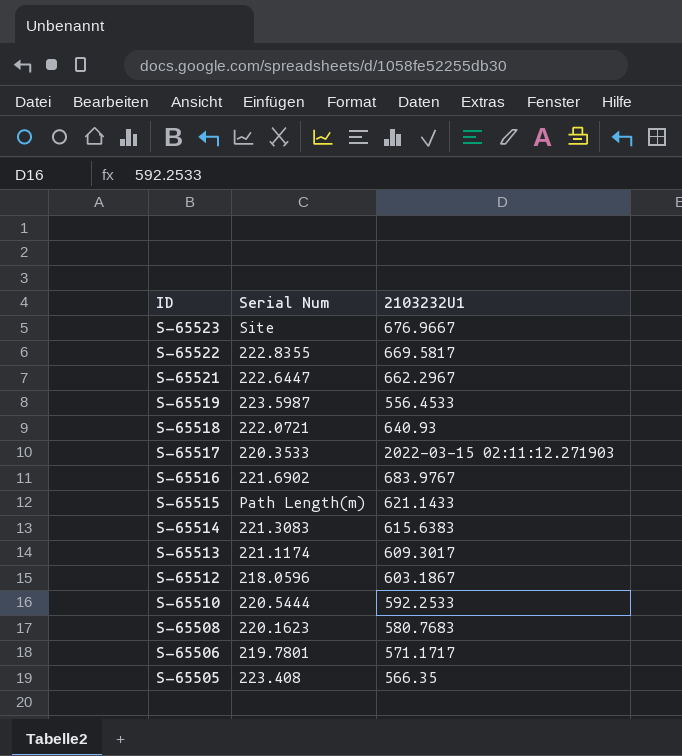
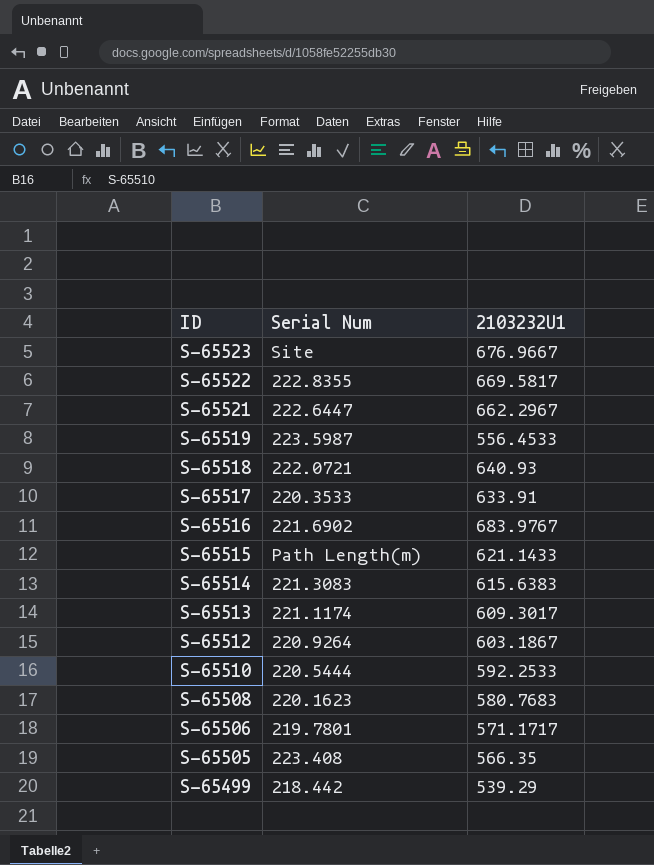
S-65517 | 2103232U1: 2022-03-15 02:11:12.271903 -> 633.91
S-65512 | Serial Num: 218.0596 -> 220.9264
row S-65499: none -> 218.442 | 539.29

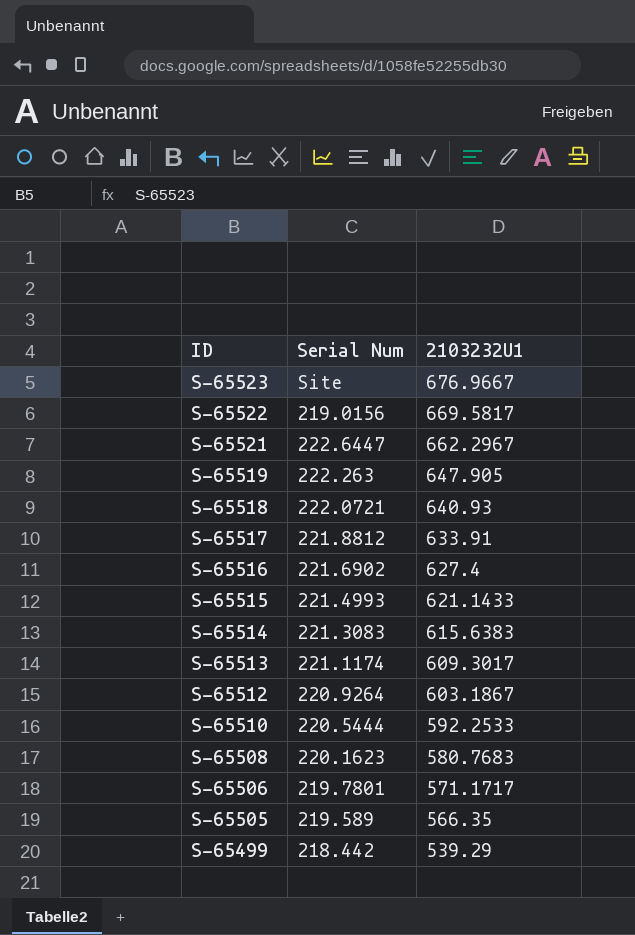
S-65522 | Serial Num: 222.8355 -> 219.0156
S-65519 | Serial Num: 223.5987 -> 222.263
S-65519 | 2103232U1: 556.4533 -> 647.905
S-65517 | Serial Num: 220.3533 -> 221.8812
S-65516 | 2103232U1: 683.9767 -> 627.4
S-65515 | Serial Num: Path Length(m) -> 221.4993
S-65505 | Serial Num: 223.408 -> 219.589

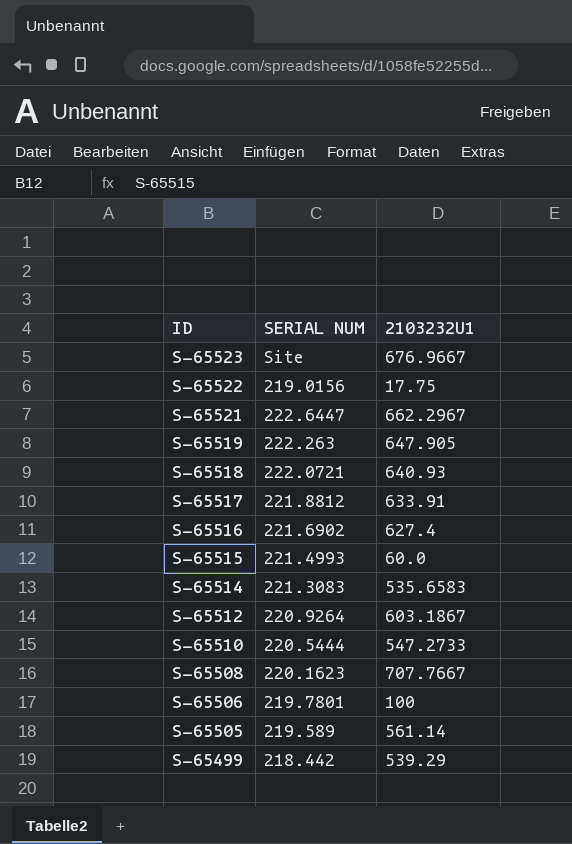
column name: Serial Num -> SERIAL NUM
row S-65513: 221.1174 | 609.3017 -> none
S-65522 | 2103232U1: 669.5817 -> 17.75
S-65515 | 2103232U1: 621.1433 -> 60.0
S-65514 | 2103232U1: 615.6383 -> 535.6583
S-65510 | 2103232U1: 592.2533 -> 547.2733
S-65508 | 2103232U1: 580.7683 -> 707.7667
S-65506 | 2103232U1: 571.1717 -> 100
S-65505 | 2103232U1: 566.35 -> 561.14

